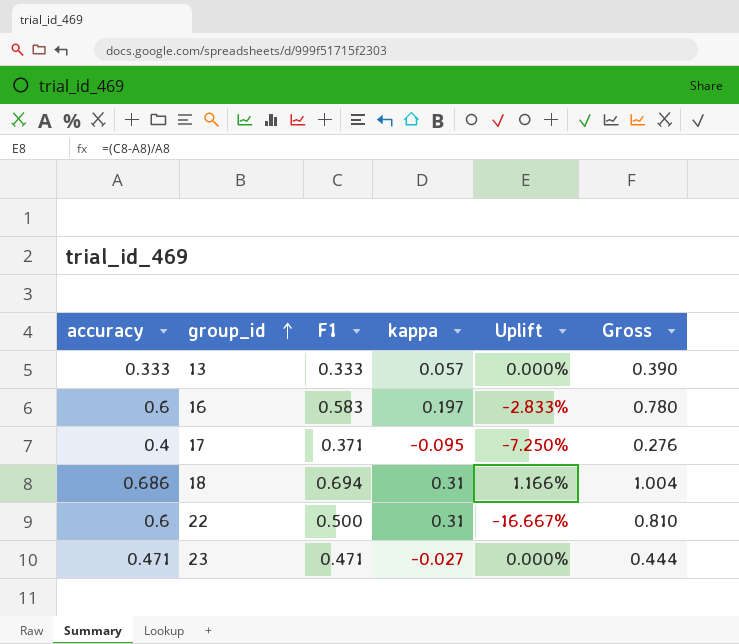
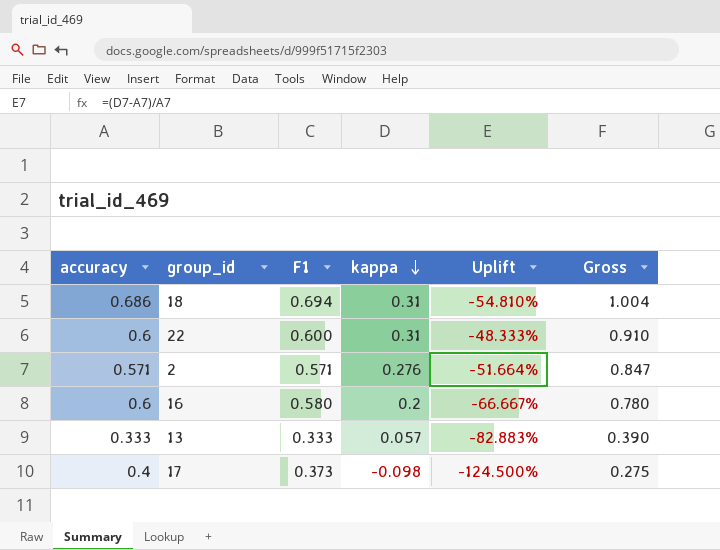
row order: group_id ascending -> kappa descending
column Uplift | formula: ([F1] - [accuracy]) / [accuracy] -> ([kappa] - [accuracy]) / [accuracy]
row 23: 0.471 | 0.471 | -0.027 | 0.000% | 0.444 -> none
22 | F1: 0.500 -> 0.600
22 | Gross: 0.810 -> 0.910
row 2: none -> 0.571 | 0.571 | 0.276 | -51.664% | 0.847
16 | F1: 0.583 -> 0.580
16 | kappa: 0.197 -> 0.2
17 | F1: 0.371 -> 0.373
17 | kappa: -0.095 -> -0.098
17 | Gross: 0.276 -> 0.275

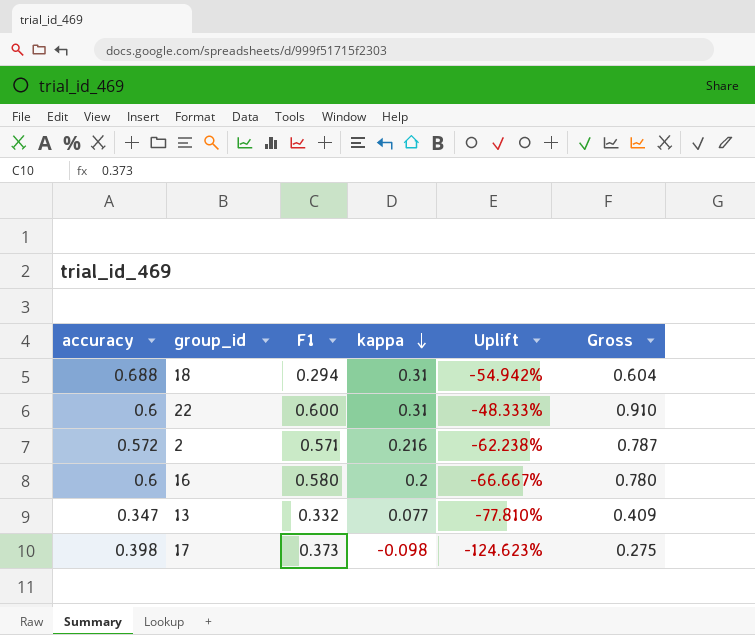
18 | accuracy: 0.686 -> 0.688
18 | F1: 0.694 -> 0.294
18 | Uplift: -54.810% -> -54.942%
18 | Gross: 1.004 -> 0.604
2 | accuracy: 0.571 -> 0.572
2 | kappa: 0.276 -> 0.216
2 | Uplift: -51.664% -> -62.238%
2 | Gross: 0.847 -> 0.787
13 | accuracy: 0.333 -> 0.347
13 | F1: 0.333 -> 0.332
13 | kappa: 0.057 -> 0.077
13 | Uplift: -82.883% -> -77.810%
13 | Gross: 0.390 -> 0.409
17 | accuracy: 0.4 -> 0.398
17 | Uplift: -124.500% -> -124.623%

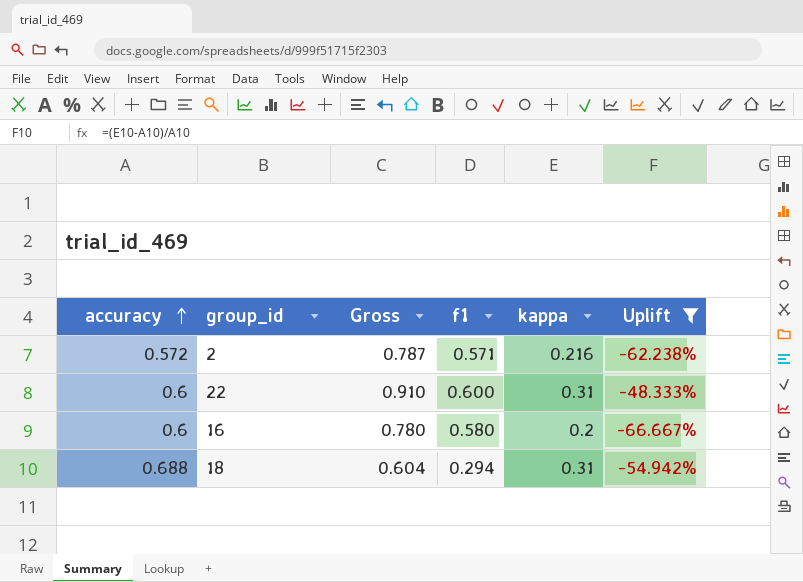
filter: none -> Uplift >= -66.667%
row order: kappa descending -> accuracy ascending
column Gross | position: 6 -> 3
column name: F1 -> f1

